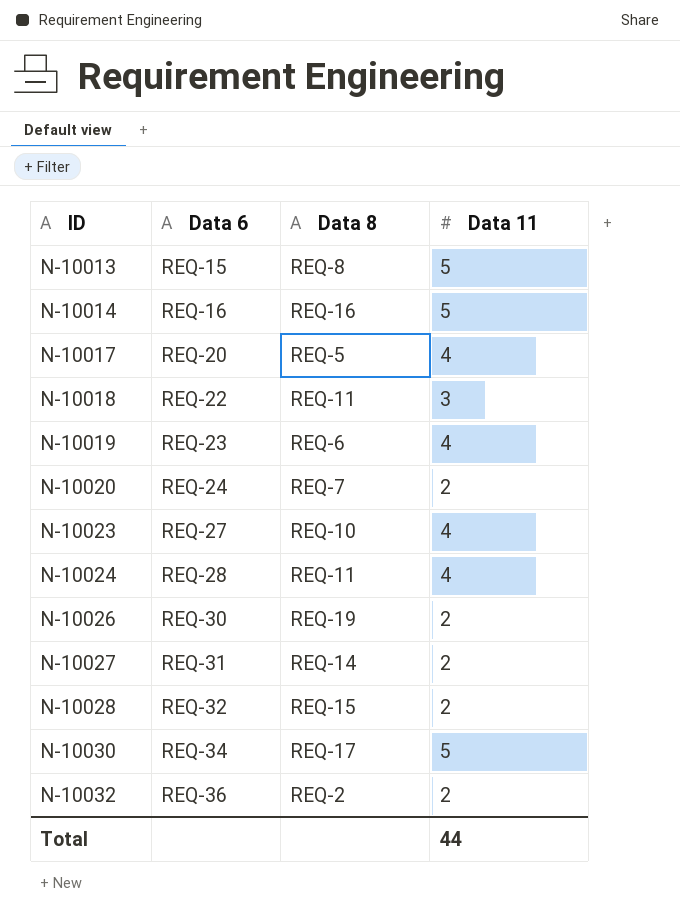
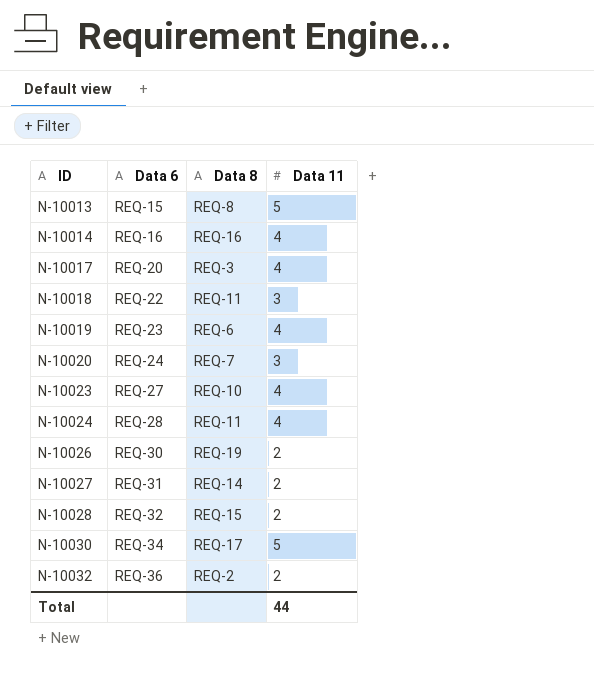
N-10014 | Data 11: 5 -> 4
N-10017 | Data 8: REQ-5 -> REQ-3
N-10020 | Data 11: 2 -> 3

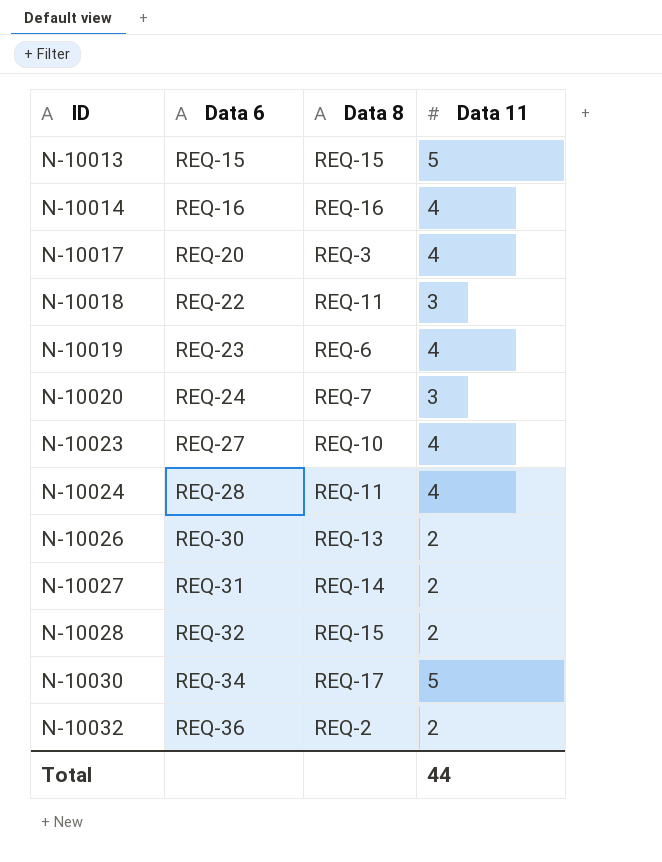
N-10013 | Data 8: REQ-8 -> REQ-15
N-10026 | Data 8: REQ-19 -> REQ-13

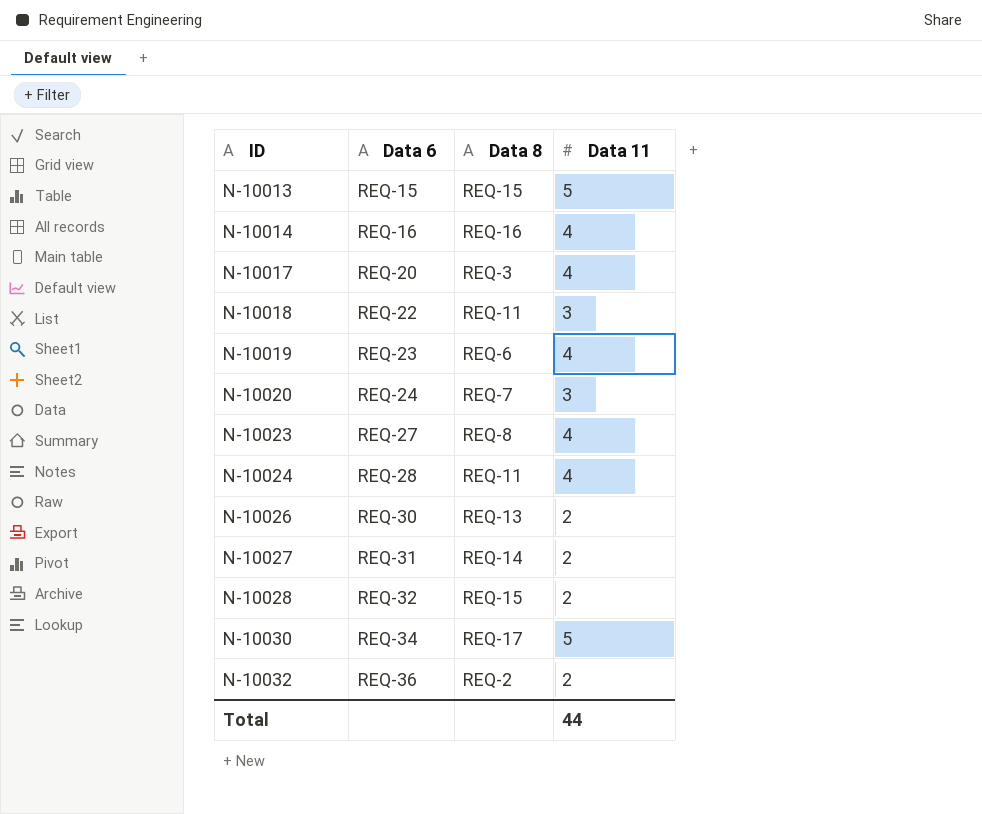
N-10023 | Data 8: REQ-10 -> REQ-8

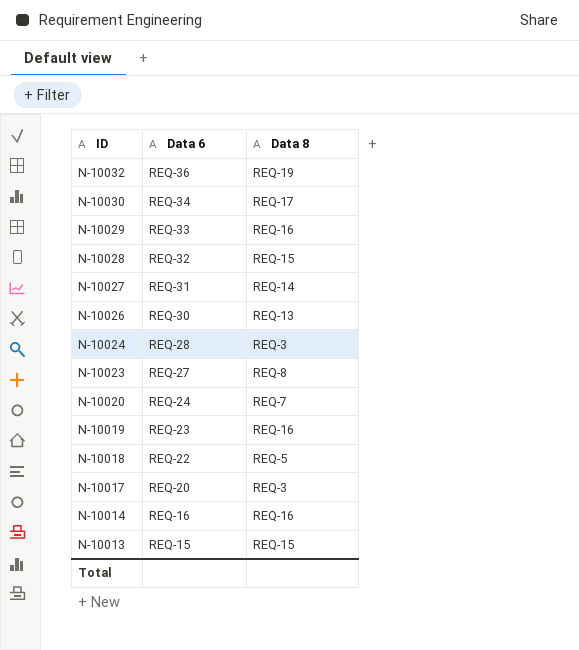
row order: ID ascending -> ID descending
column Data 11 | position: 4 -> none
N-10032 | Data 8: REQ-2 -> REQ-19
row N-10029: none -> REQ-33 | REQ-16
N-10024 | Data 8: REQ-11 -> REQ-3
N-10019 | Data 8: REQ-6 -> REQ-16
N-10018 | Data 8: REQ-11 -> REQ-5

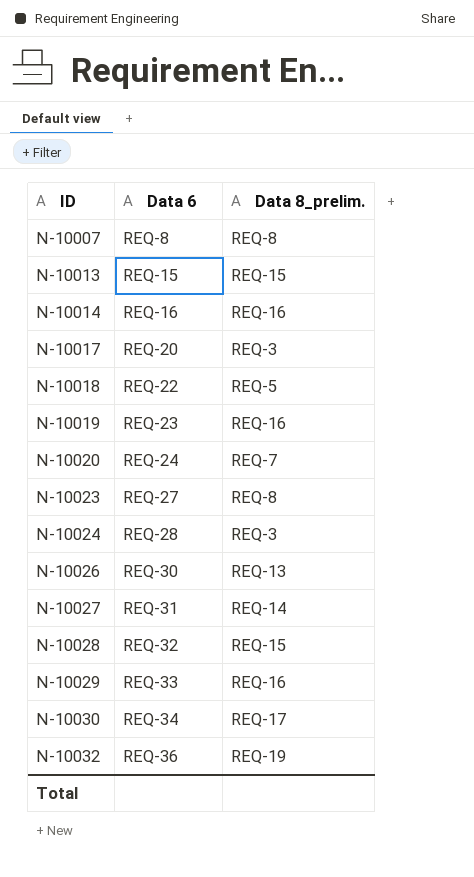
row order: ID descending -> ID ascending
column name: Data 8 -> Data 8_prelim.
row N-10007: none -> REQ-8 | REQ-8

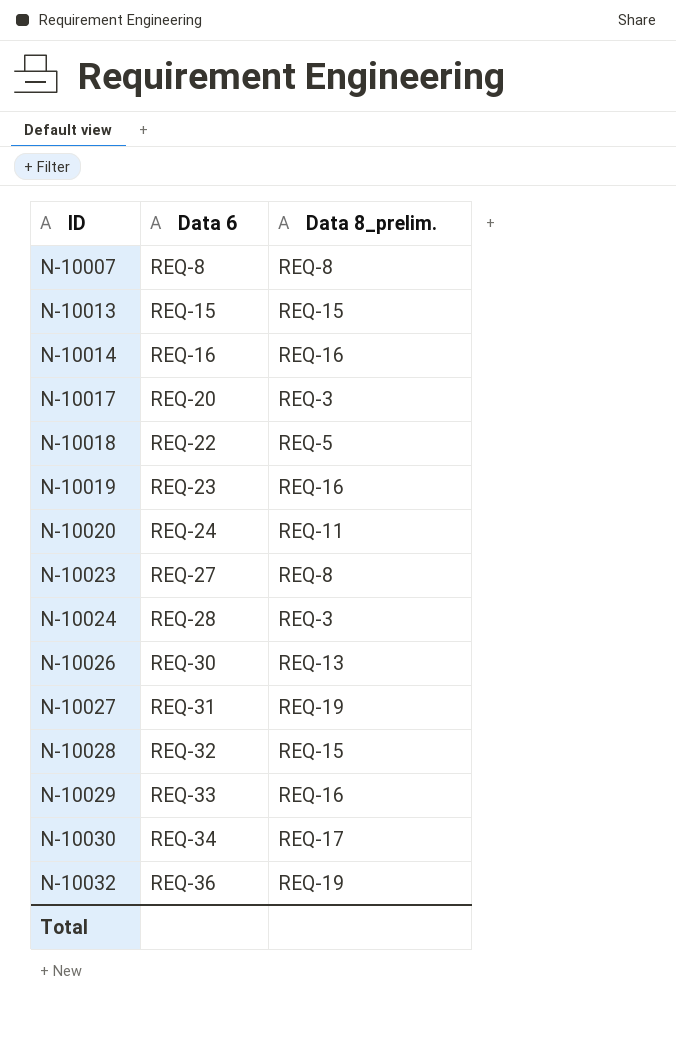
N-10020 | Data 8_prelim.: REQ-7 -> REQ-11
N-10027 | Data 8_prelim.: REQ-14 -> REQ-19

